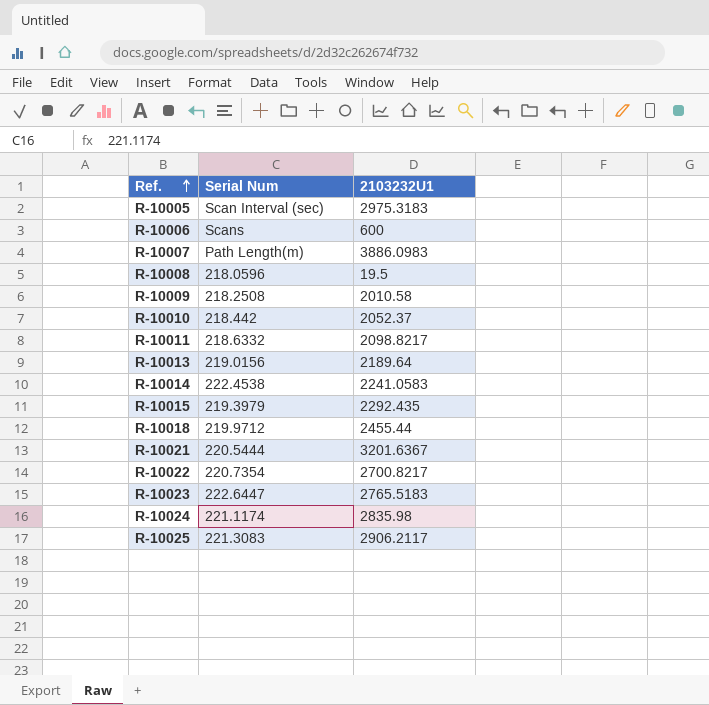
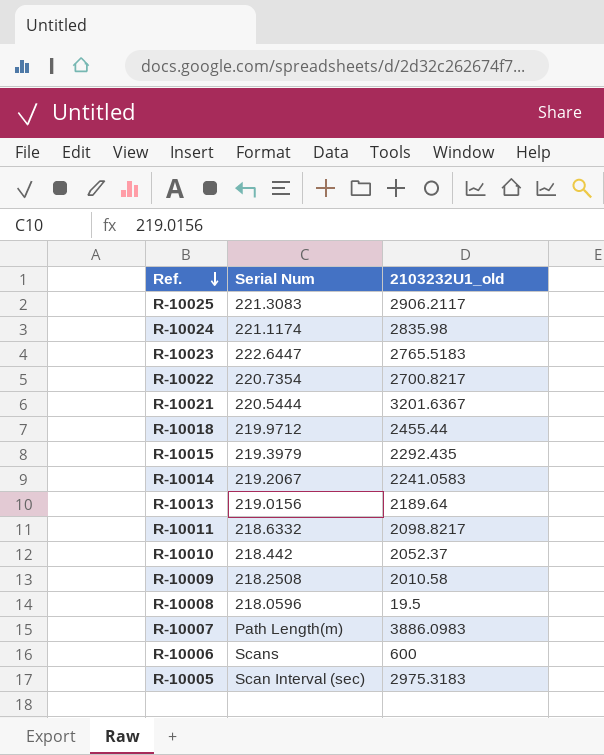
row order: Ref. ascending -> Ref. descending
column name: 2103232U1 -> 2103232U1_old
R-10014 | Serial Num: 222.4538 -> 219.2067

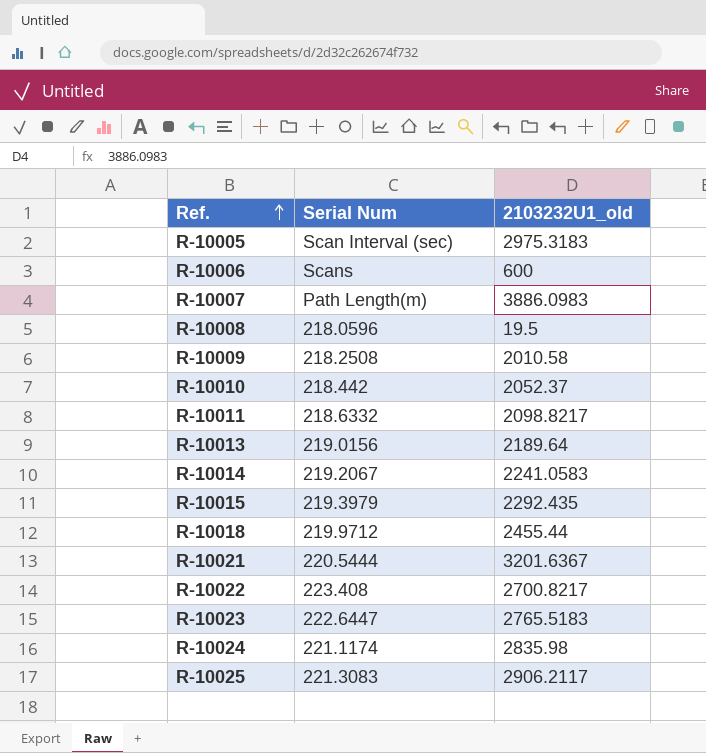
row order: Ref. descending -> Ref. ascending
R-10022 | Serial Num: 220.7354 -> 223.408

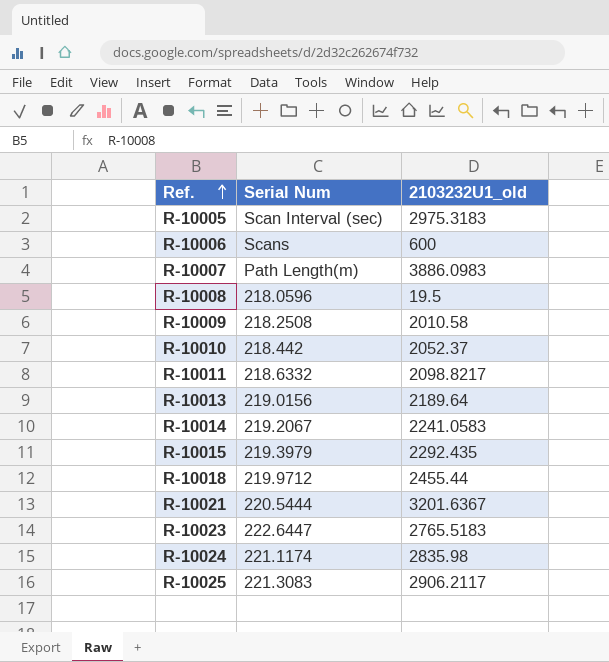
row R-10022: 223.408 | 2700.8217 -> none

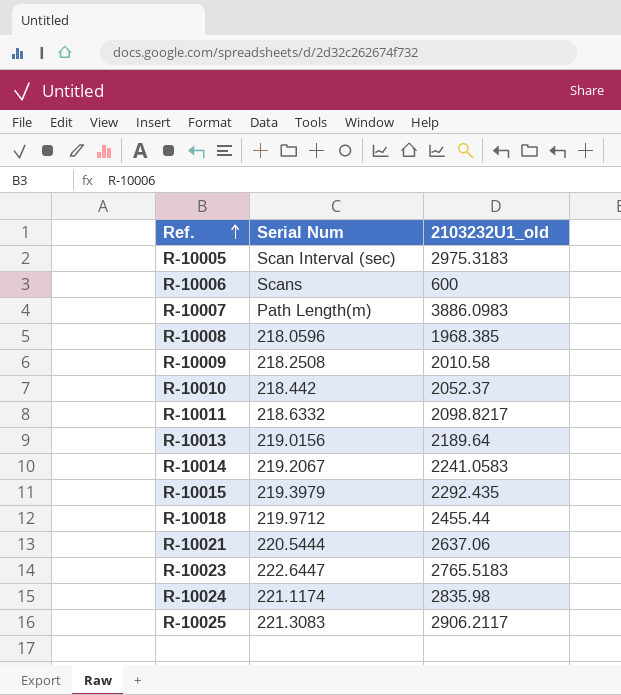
R-10008 | 2103232U1_old: 19.5 -> 1968.385
R-10021 | 2103232U1_old: 3201.6367 -> 2637.06

